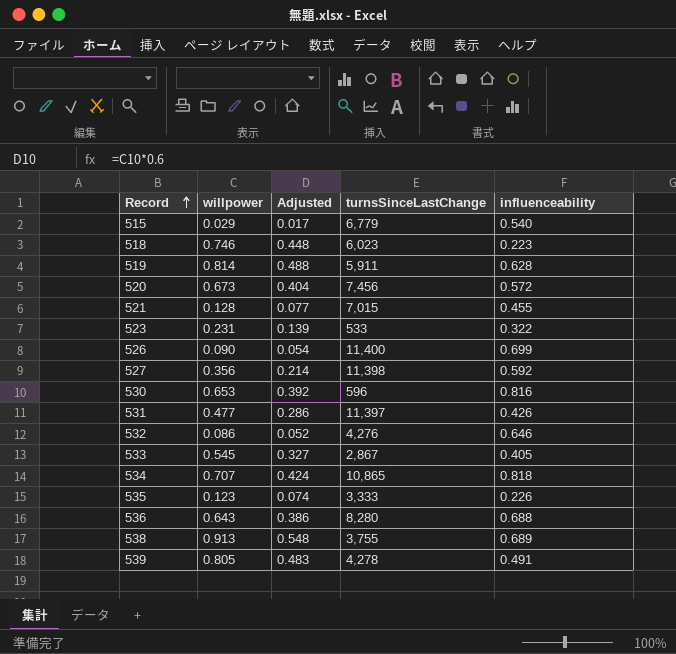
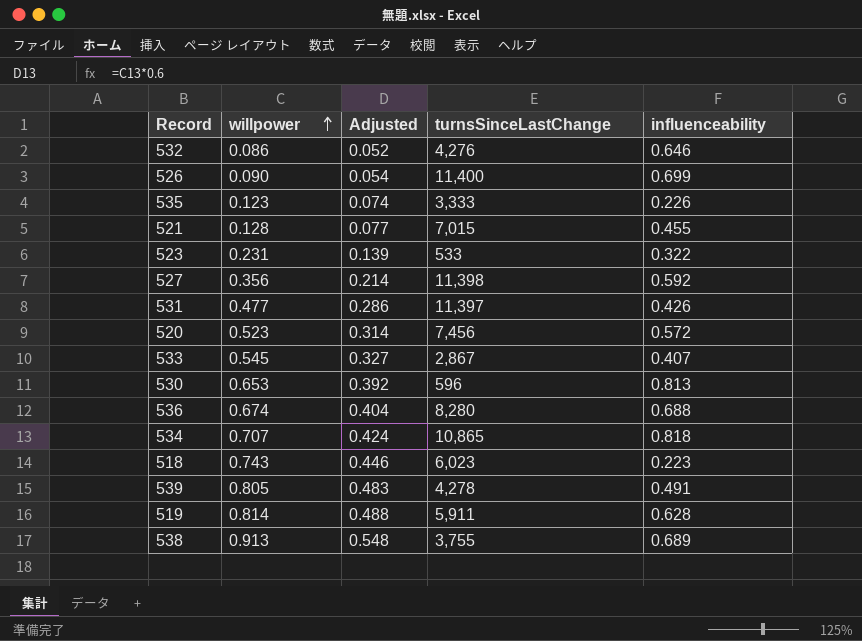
row order: Record ascending -> willpower ascending
row 515: 0.029 | 0.017 | 6,779 | 0.540 -> none
520 | willpower: 0.673 -> 0.523
520 | Adjusted: 0.404 -> 0.314
533 | influenceability: 0.405 -> 0.407
530 | influenceability: 0.816 -> 0.813
536 | willpower: 0.643 -> 0.674
536 | Adjusted: 0.386 -> 0.404
518 | willpower: 0.746 -> 0.743
518 | Adjusted: 0.448 -> 0.446

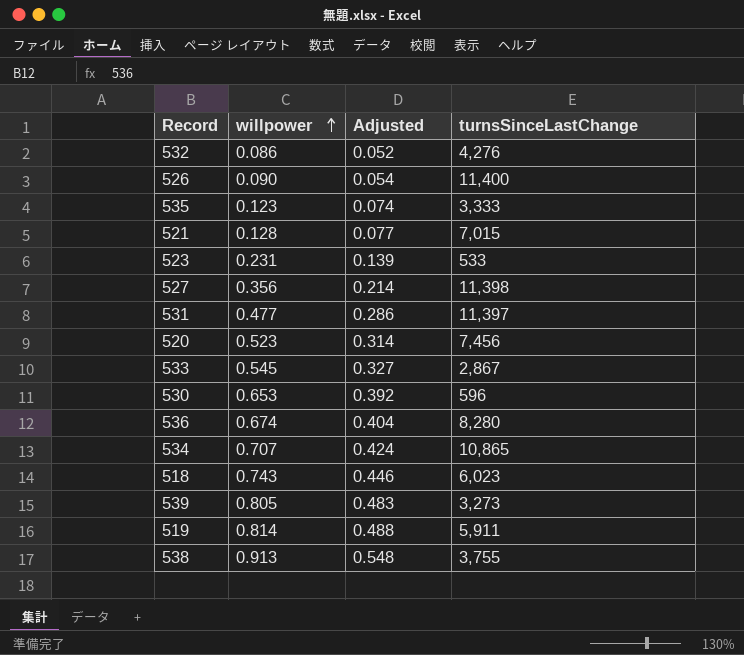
column influenceability | position: 5 -> none
539 | turnsSinceLastChange: 4,278 -> 3,273

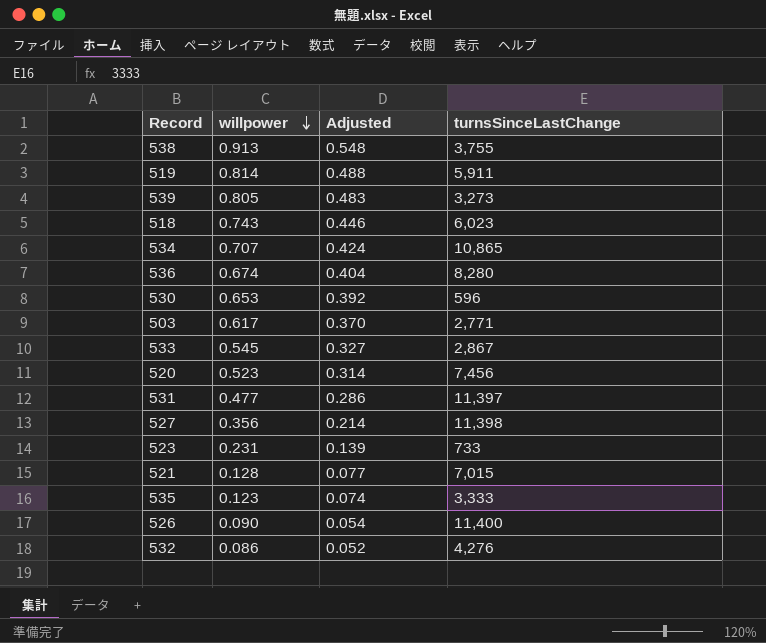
row order: willpower ascending -> willpower descending
row 503: none -> 0.617 | 0.370 | 2,771
523 | turnsSinceLastChange: 533 -> 733

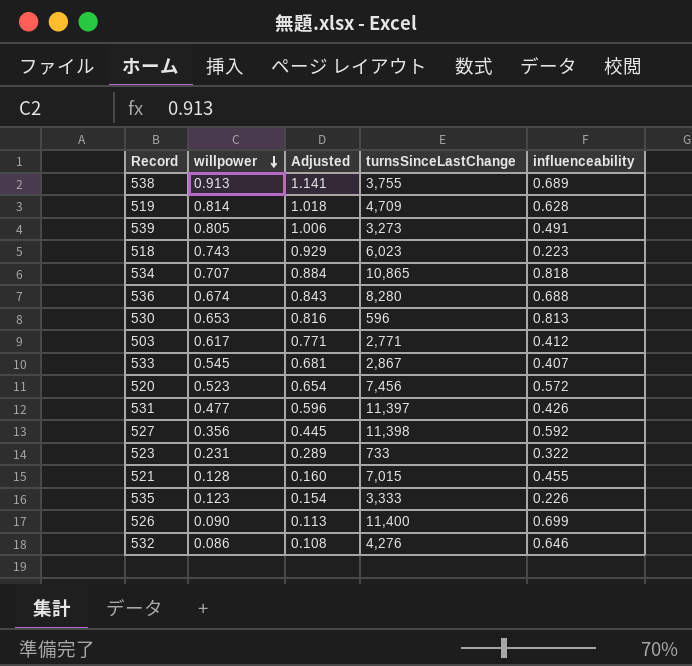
column Adjusted | formula: [willpower] * 0.6 -> [willpower] * 1.25
column influenceability | position: none -> 5
519 | turnsSinceLastChange: 5,911 -> 4,709

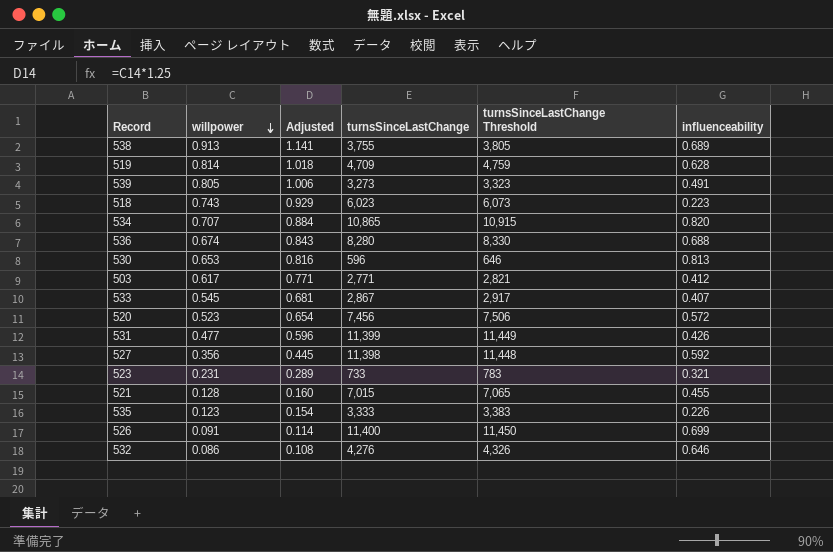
column turnsSinceLastChange Threshold | formula: none -> [turnsSinceLastChange] + 50
534 | influenceability: 0.818 -> 0.820
531 | turnsSinceLastChange: 11,397 -> 11,399
523 | influenceability: 0.322 -> 0.321
526 | willpower: 0.090 -> 0.091
526 | Adjusted: 0.113 -> 0.114

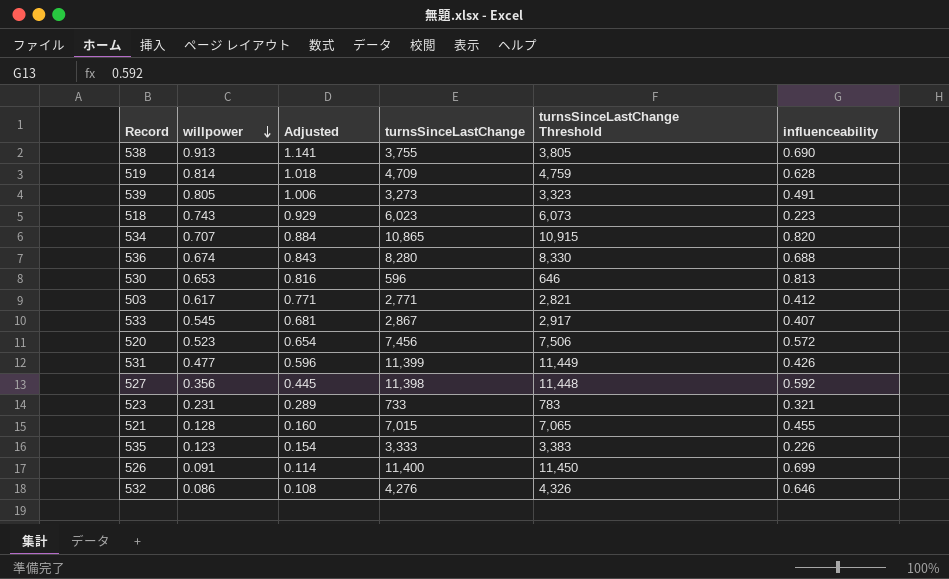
538 | influenceability: 0.689 -> 0.690

